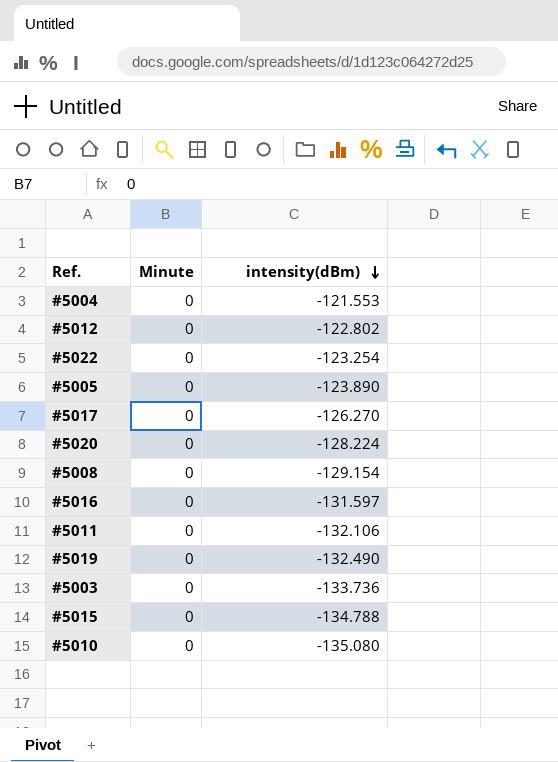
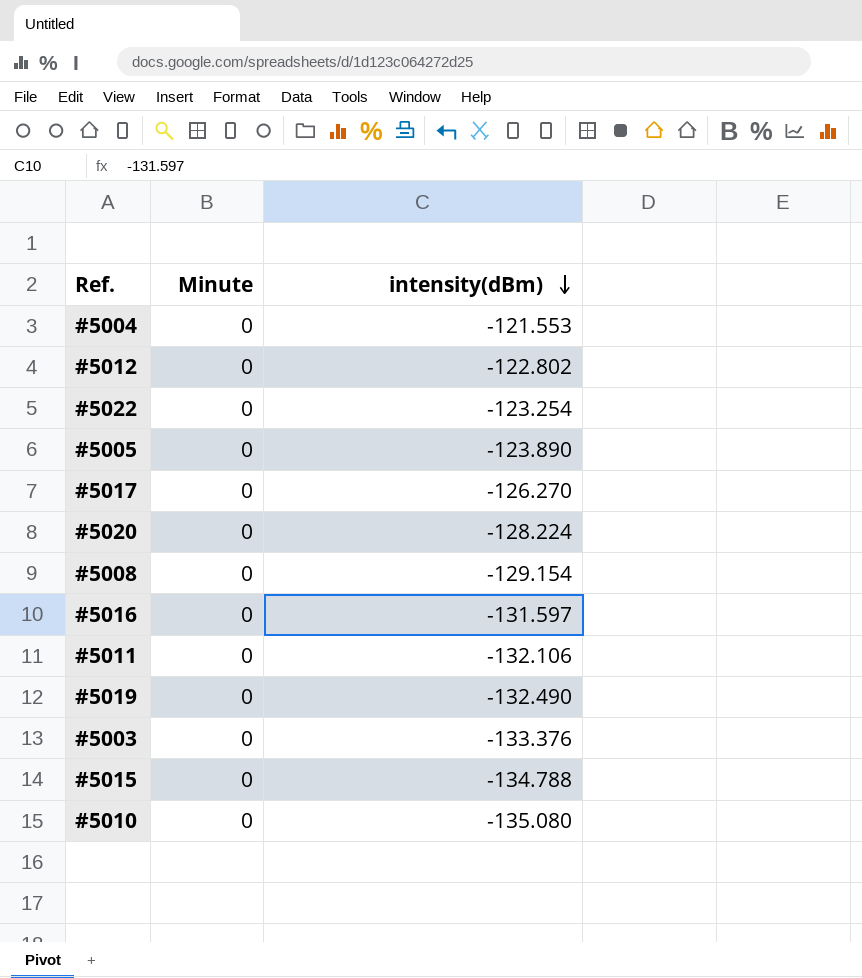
#5003 | intensity(dBm): -133.736 -> -133.376

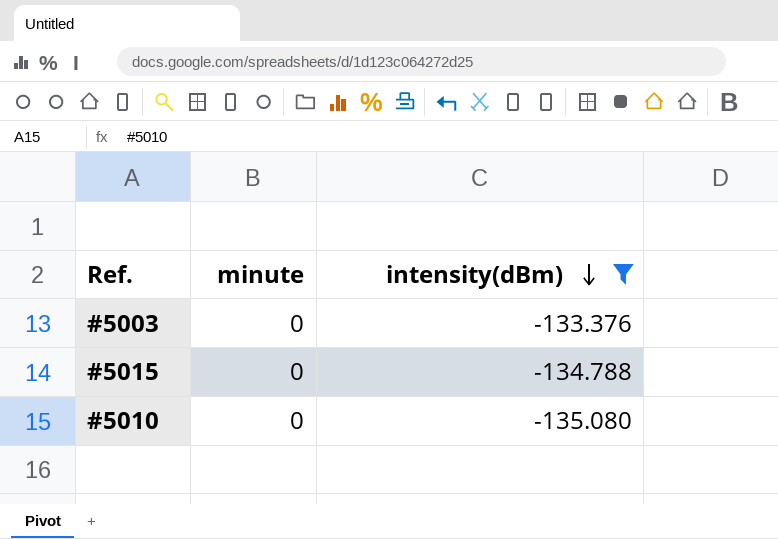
filter: none -> intensity(dBm) <= -133.376
column name: Minute -> minute

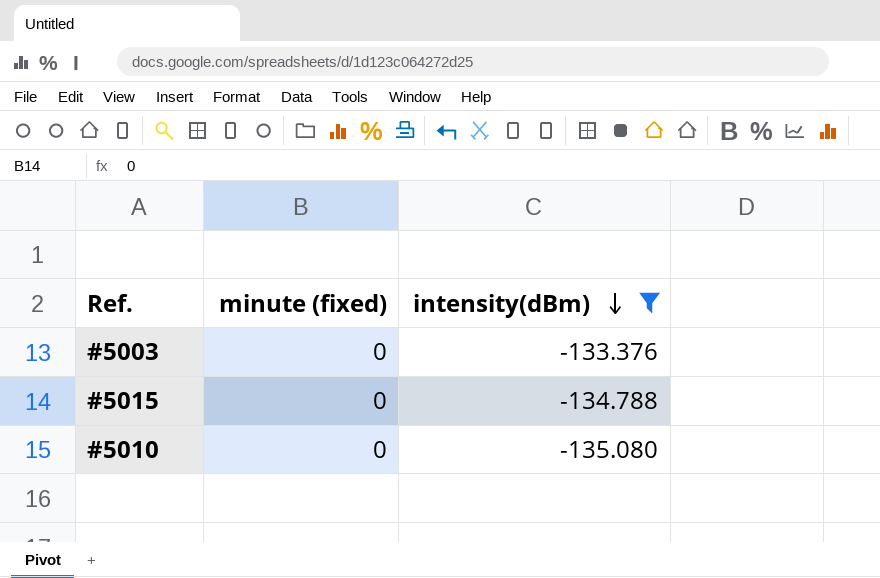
column name: minute -> minute (fixed)

